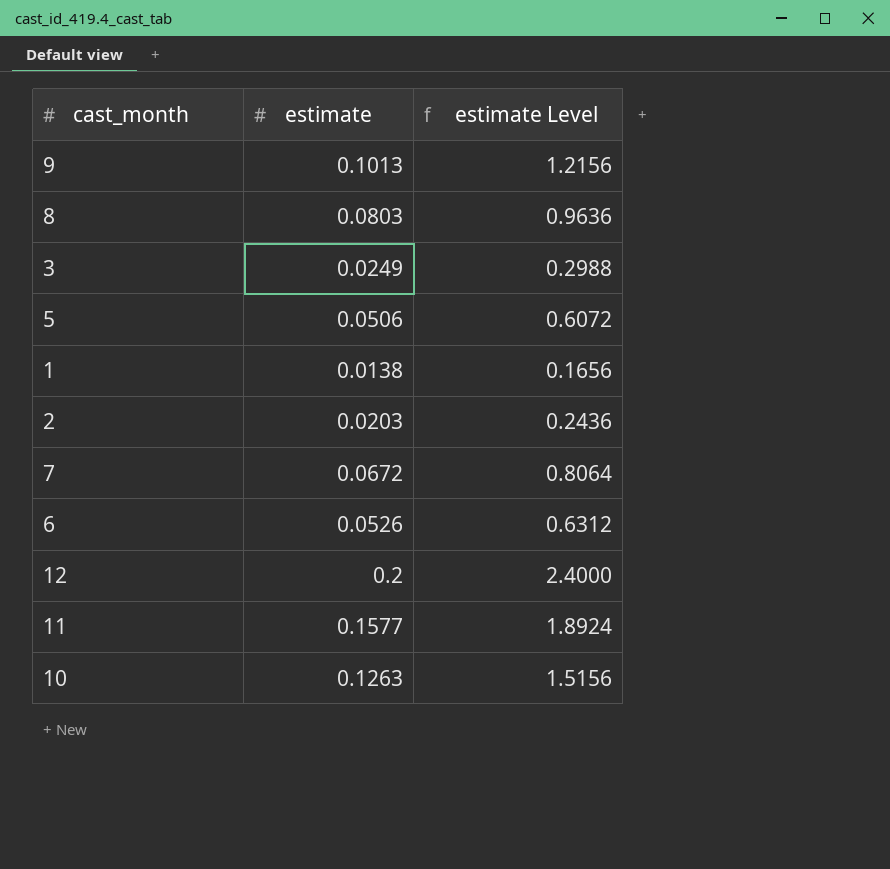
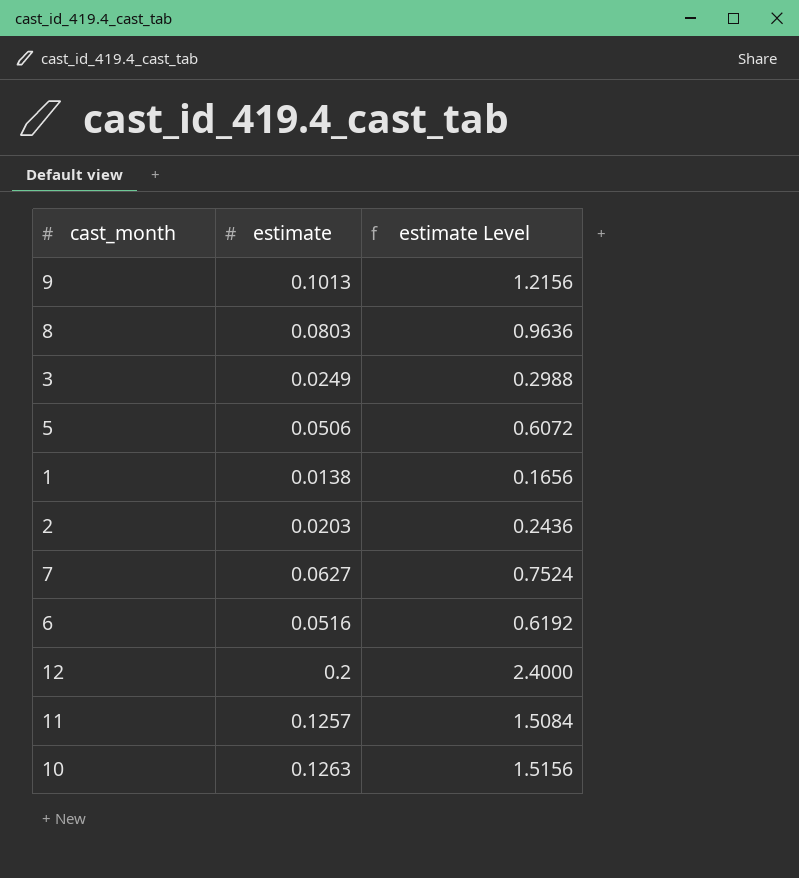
7 | estimate: 0.0672 -> 0.0627
7 | estimate Level: 0.8064 -> 0.7524
6 | estimate: 0.0526 -> 0.0516
6 | estimate Level: 0.6312 -> 0.6192
11 | estimate: 0.1577 -> 0.1257
11 | estimate Level: 1.8924 -> 1.5084

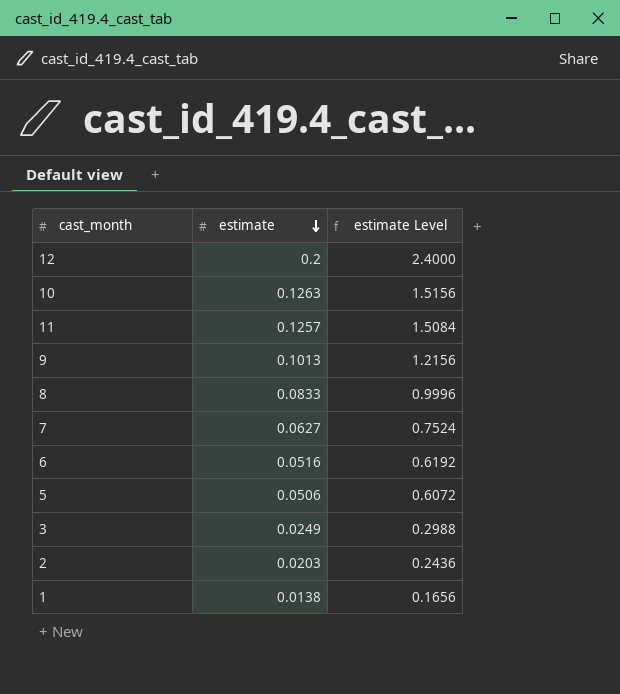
row order: none -> estimate descending
8 | estimate: 0.0803 -> 0.0833
8 | estimate Level: 0.9636 -> 0.9996

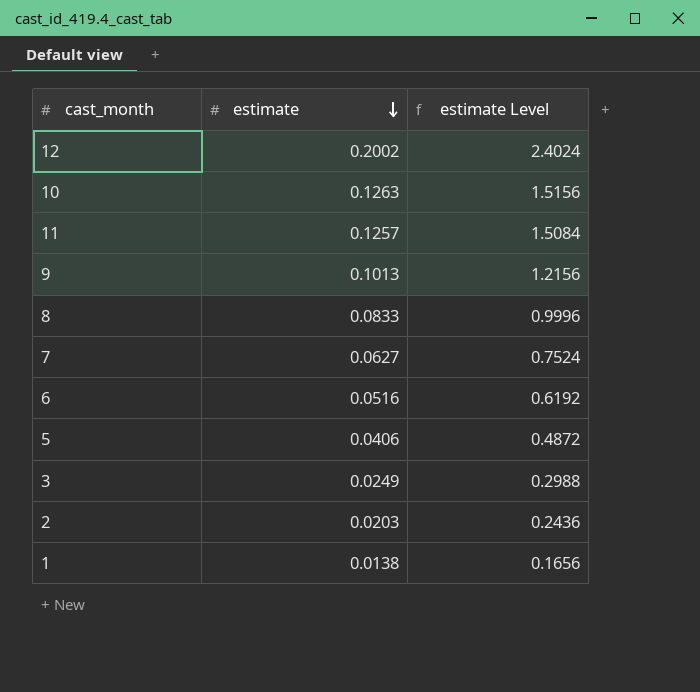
12 | estimate: 0.2 -> 0.2002
12 | estimate Level: 2.4000 -> 2.4024
5 | estimate: 0.0506 -> 0.0406
5 | estimate Level: 0.6072 -> 0.4872

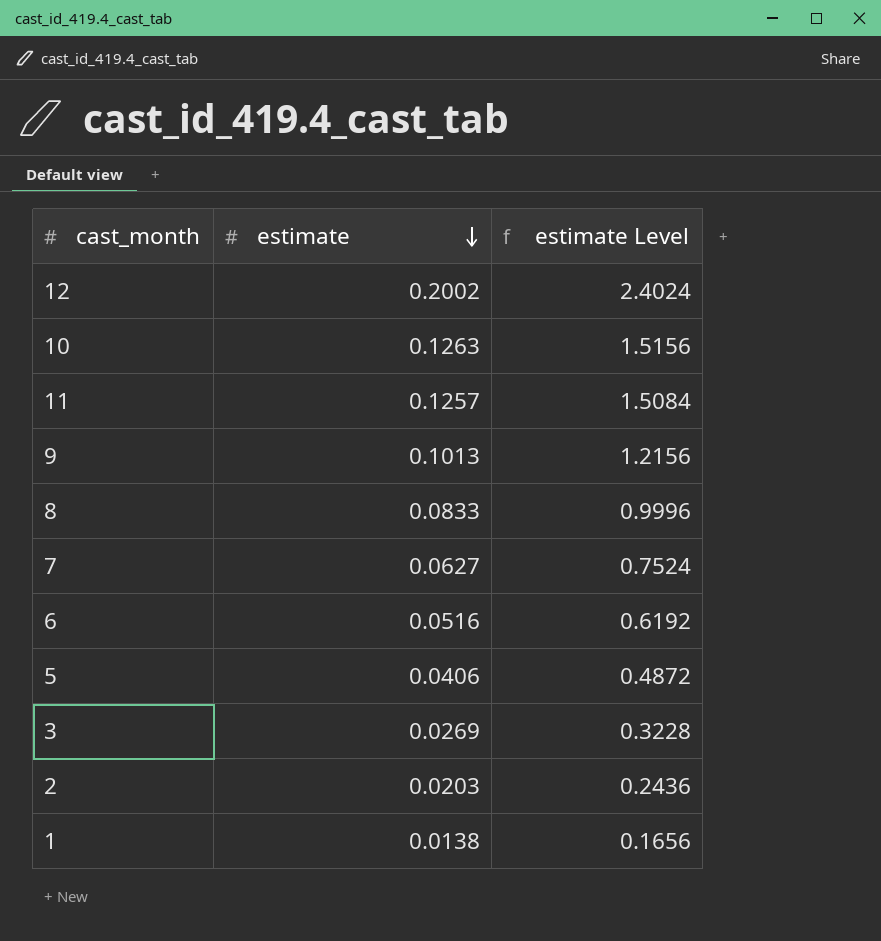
3 | estimate: 0.0249 -> 0.0269
3 | estimate Level: 0.2988 -> 0.3228

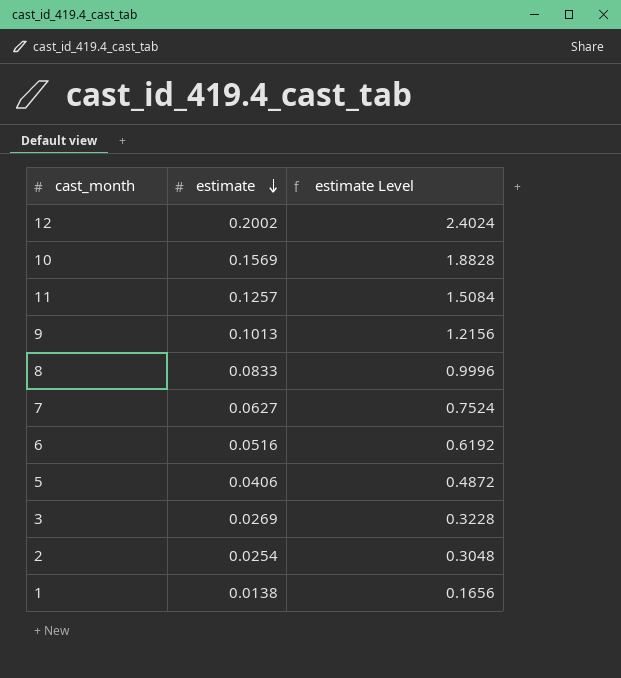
10 | estimate: 0.1263 -> 0.1569
10 | estimate Level: 1.5156 -> 1.8828
2 | estimate: 0.0203 -> 0.0254
2 | estimate Level: 0.2436 -> 0.3048

